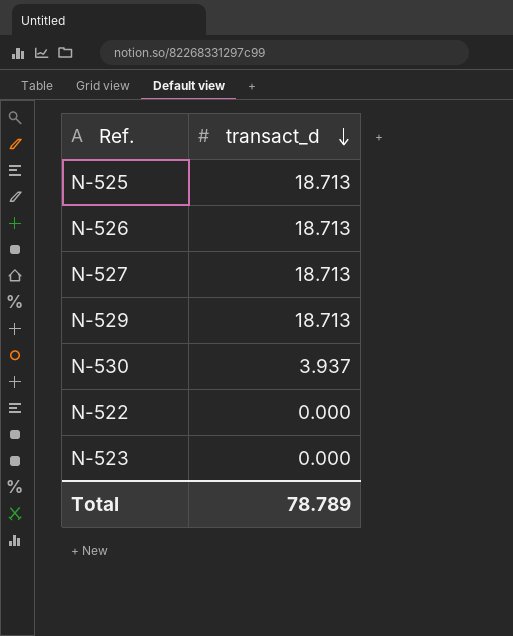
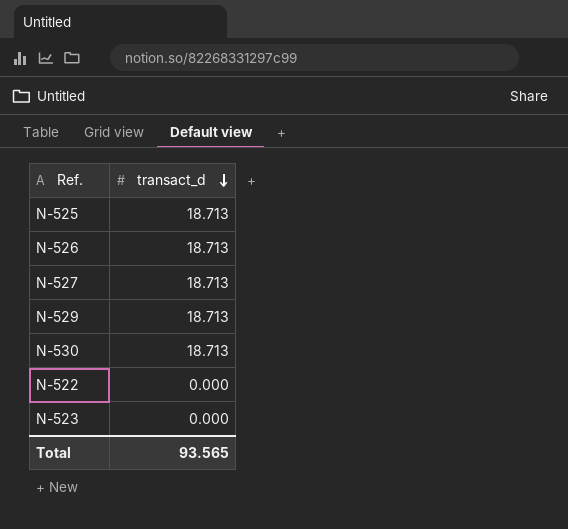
N-530 | transact_d: 3.937 -> 18.713
Total | transact_d: 78.789 -> 93.565

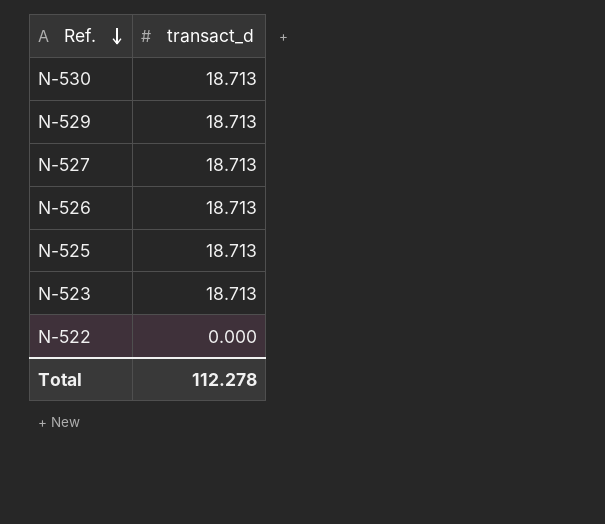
row order: transact_d descending -> Ref. descending
N-523 | transact_d: 0.000 -> 18.713
Total | transact_d: 93.565 -> 112.278

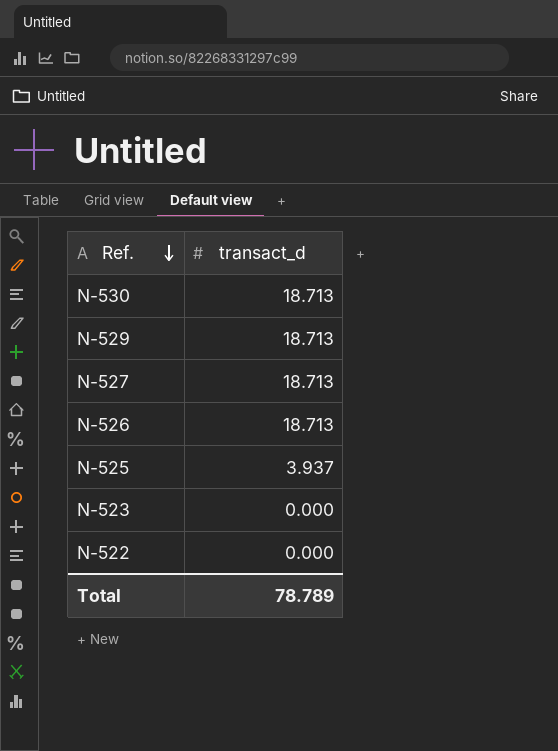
N-525 | transact_d: 18.713 -> 3.937
N-523 | transact_d: 18.713 -> 0.000
Total | transact_d: 112.278 -> 78.789

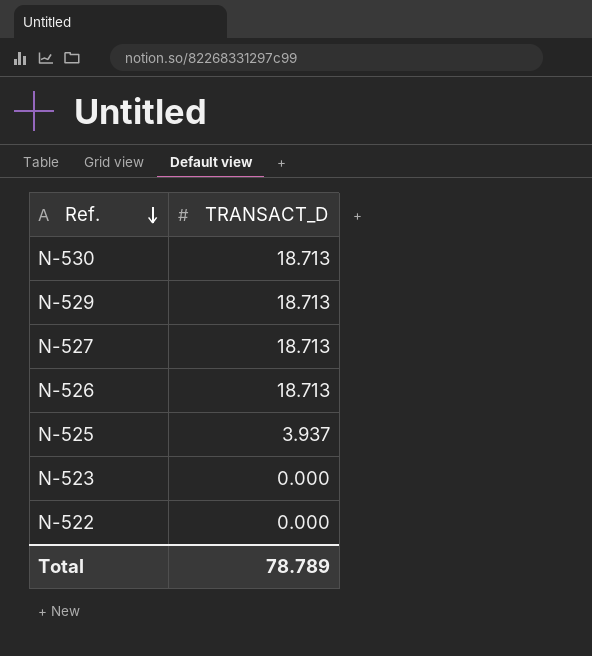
column name: transact_d -> TRANSACT_D

